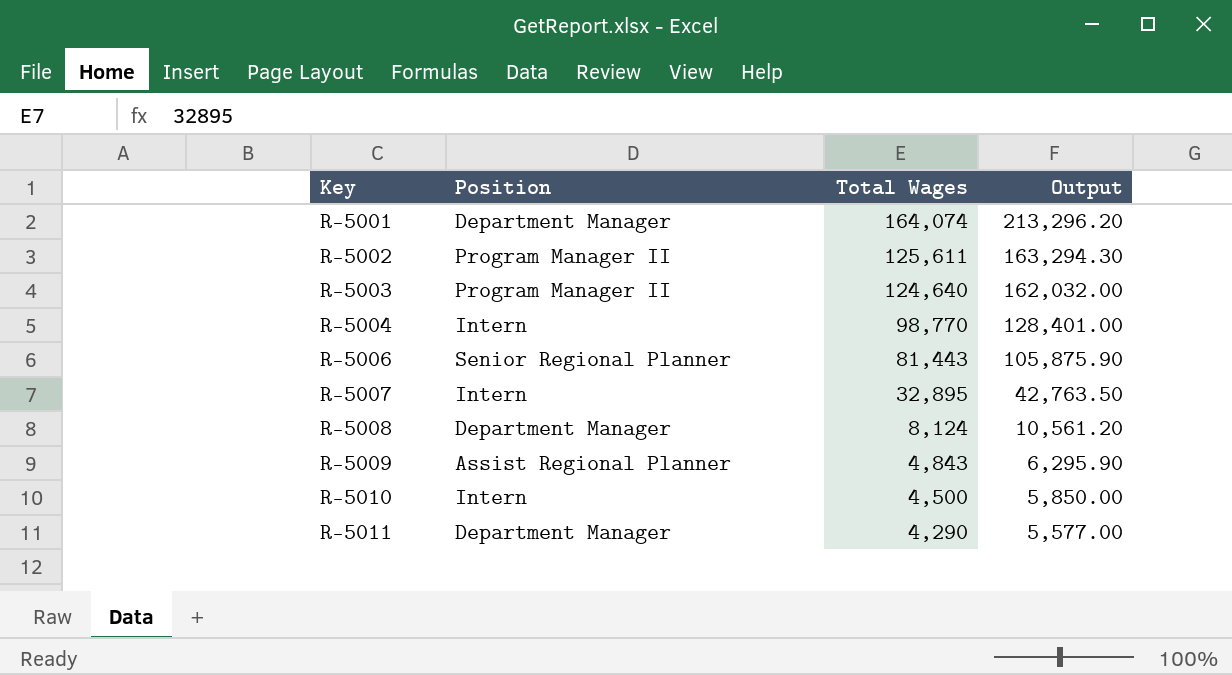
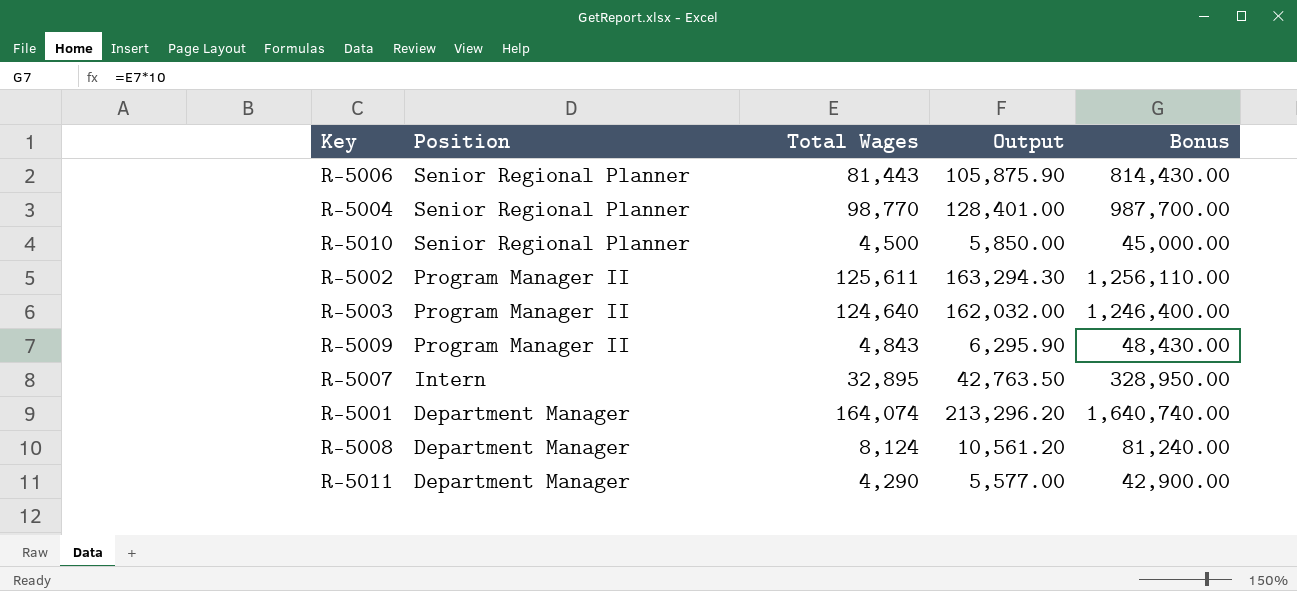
row order: Key ascending -> Position descending
column Bonus | formula: none -> [Total Wages] * 10
R-5004 | Position: Intern -> Senior Regional Planner
R-5010 | Position: Intern -> Senior Regional Planner
R-5009 | Position: Assist Regional Planner -> Program Manager II

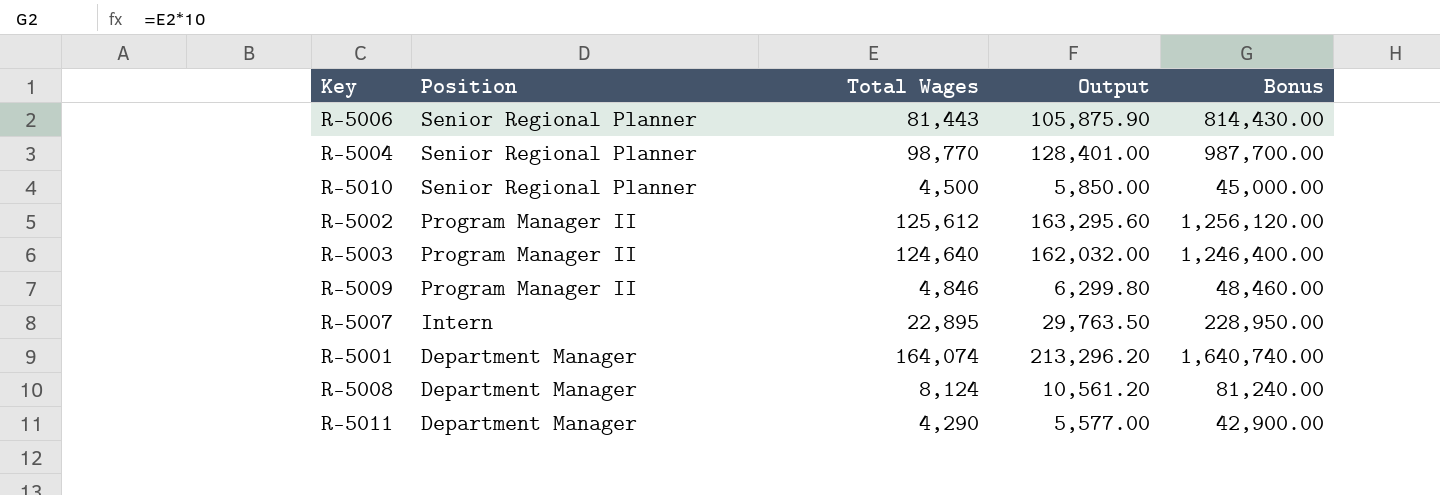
R-5002 | Total Wages: 125,611 -> 125,612
R-5002 | Output: 163,294.30 -> 163,295.60
R-5002 | Bonus: 1,256,110.00 -> 1,256,120.00
R-5009 | Total Wages: 4,843 -> 4,846
R-5009 | Output: 6,295.90 -> 6,299.80
R-5009 | Bonus: 48,430.00 -> 48,460.00
R-5007 | Total Wages: 32,895 -> 22,895
R-5007 | Output: 42,763.50 -> 29,763.50
R-5007 | Bonus: 328,950.00 -> 228,950.00

